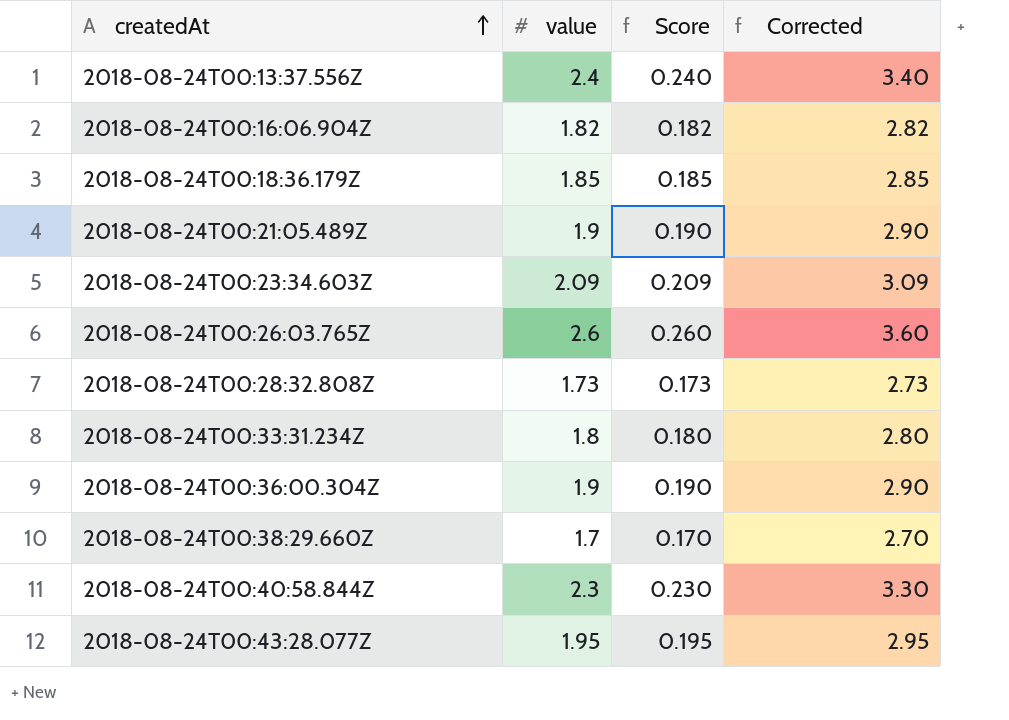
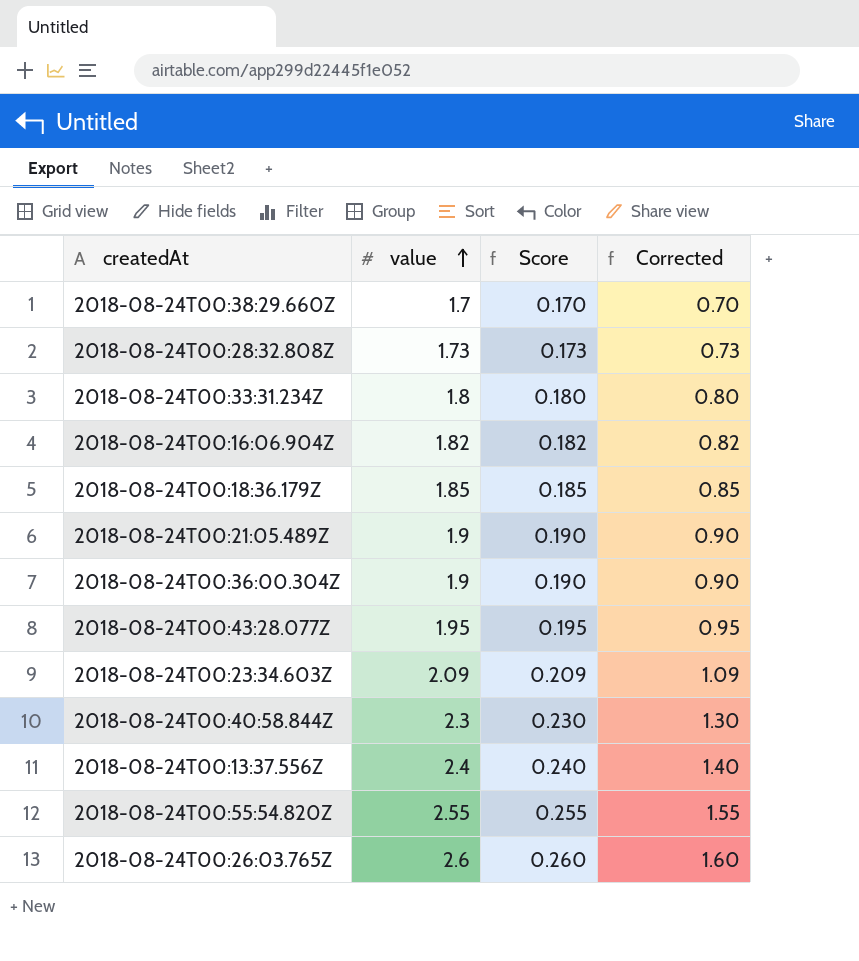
row order: createdAt ascending -> value ascending
column Corrected | formula: [value] + 1 -> [value] - 1
row 2018-08-24T00:55:54.820Z: none -> 2.55 | 0.255 | 1.55

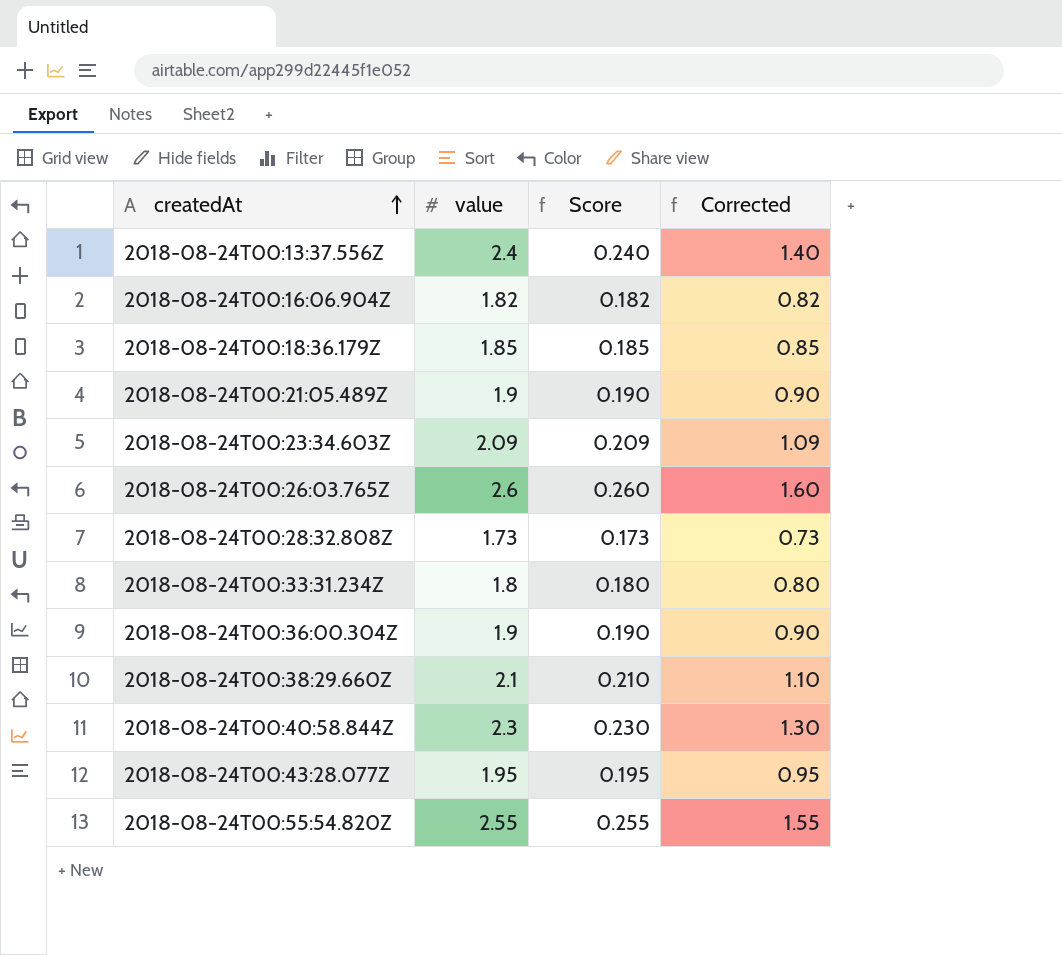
row order: value ascending -> createdAt ascending
2018-08-24T00:38:29.660Z | value: 1.7 -> 2.1
2018-08-24T00:38:29.660Z | Score: 0.170 -> 0.210
2018-08-24T00:38:29.660Z | Corrected: 0.70 -> 1.10

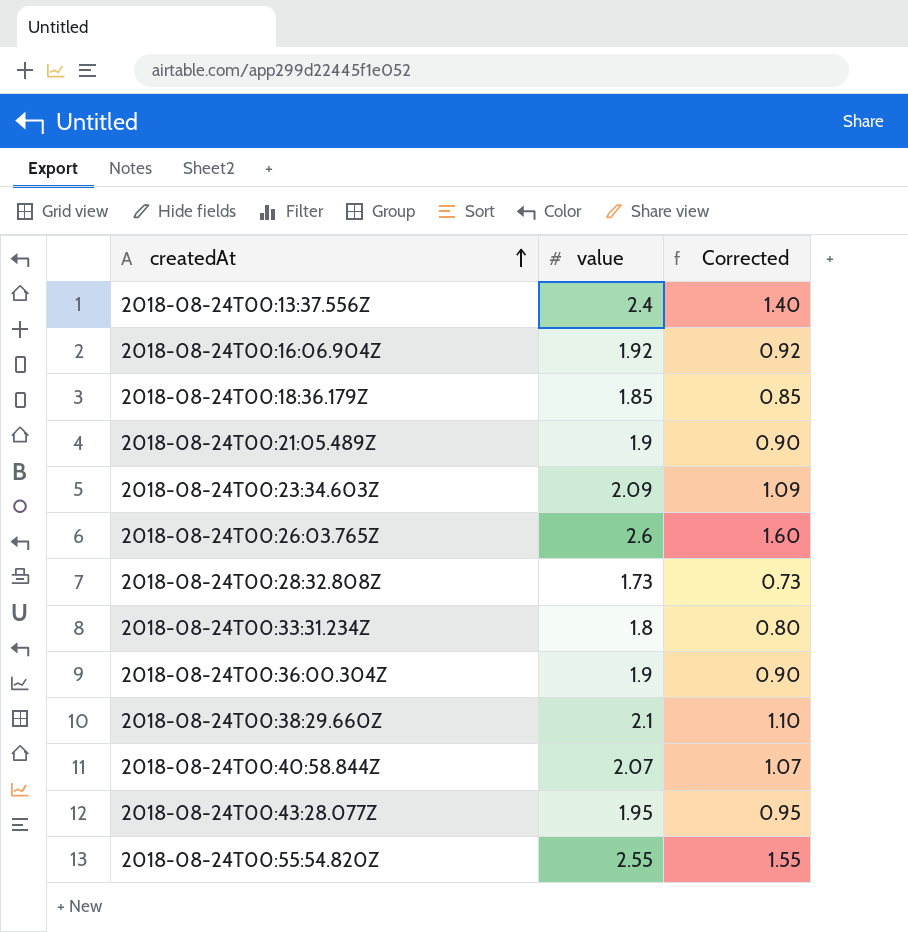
column Score | formula: [value] * 0.1 -> none
2018-08-24T00:16:06.904Z | value: 1.82 -> 1.92
2018-08-24T00:16:06.904Z | Corrected: 0.82 -> 0.92
2018-08-24T00:40:58.844Z | value: 2.3 -> 2.07
2018-08-24T00:40:58.844Z | Corrected: 1.30 -> 1.07

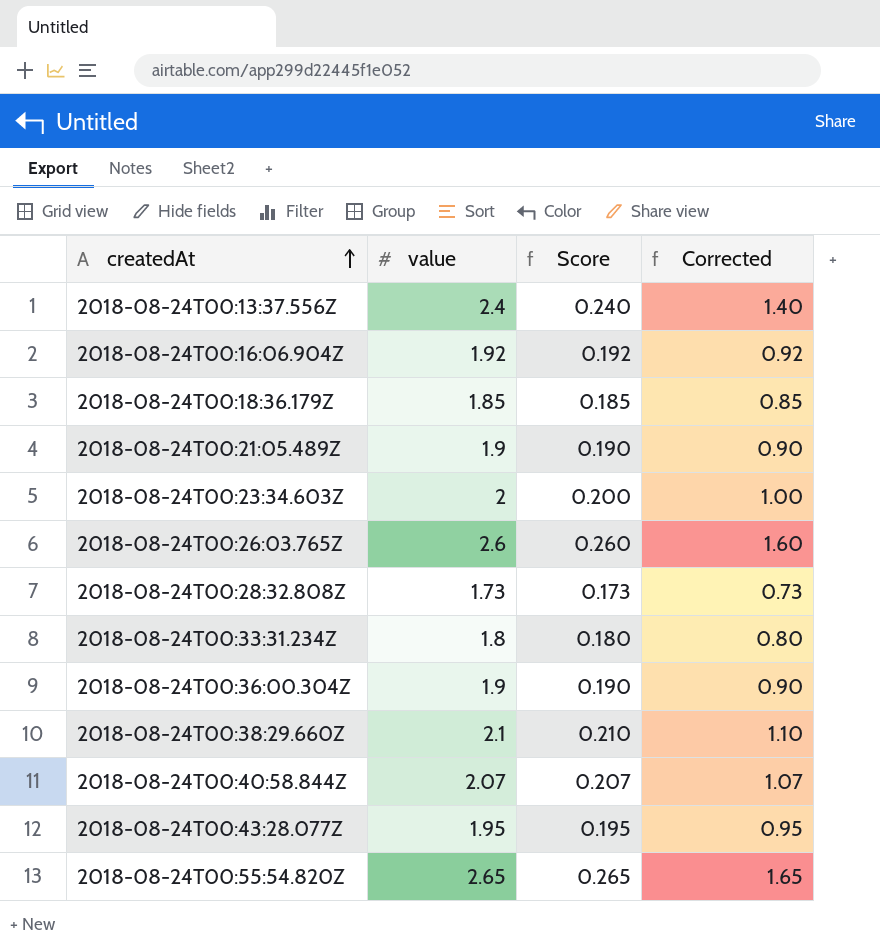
column Score | formula: none -> [value] * 0.1
2018-08-24T00:23:34.603Z | value: 2.09 -> 2
2018-08-24T00:23:34.603Z | Corrected: 1.09 -> 1.00
2018-08-24T00:55:54.820Z | value: 2.55 -> 2.65
2018-08-24T00:55:54.820Z | Corrected: 1.55 -> 1.65

